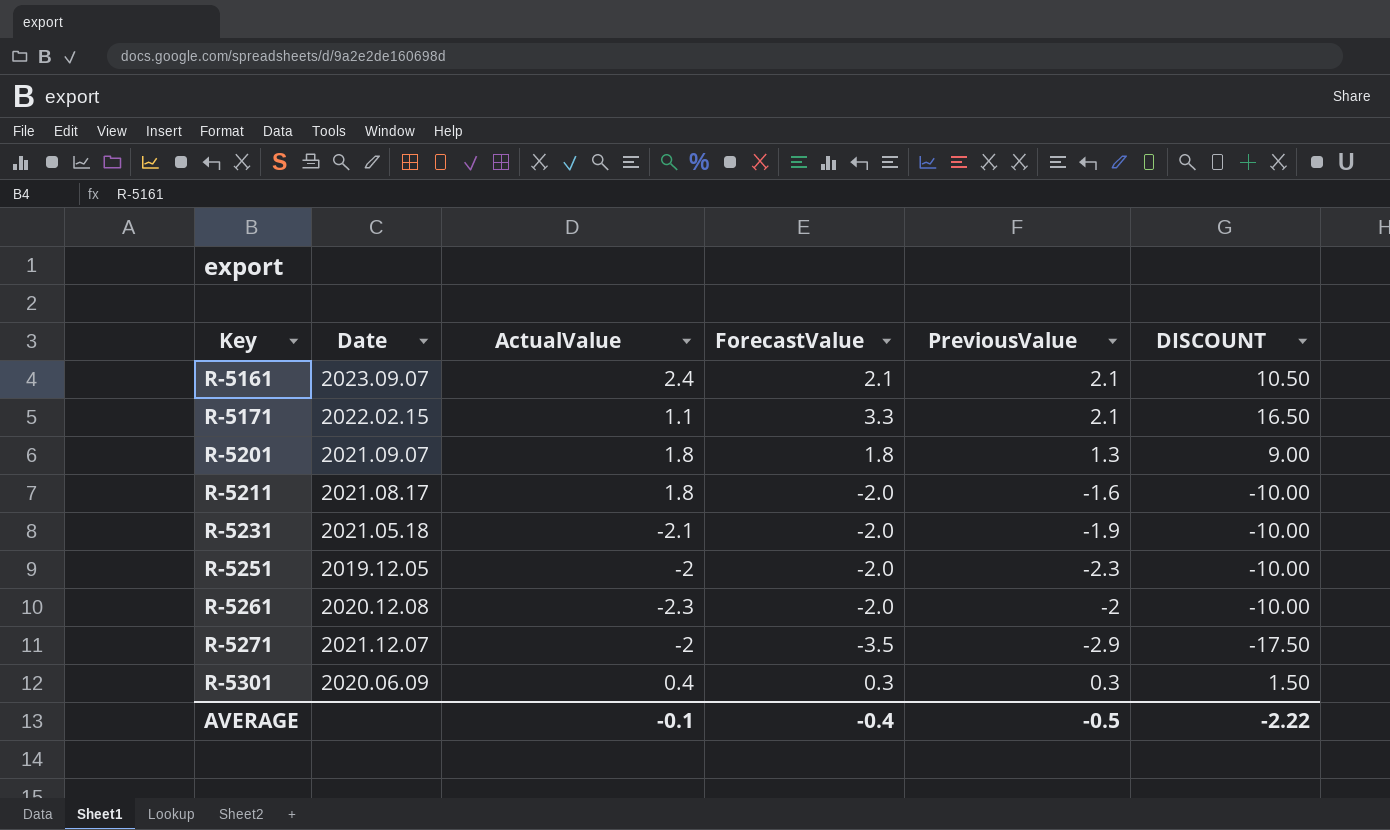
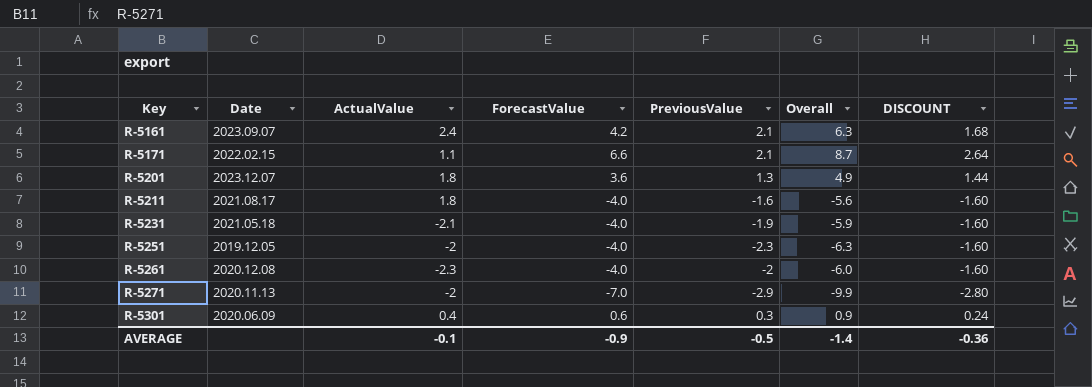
column Overall | formula: none -> [ForecastValue] + [PreviousValue]
column DISCOUNT | formula: [ForecastValue] * 5 -> [ForecastValue] * 0.4
R-5161 | ForecastValue: 2.1 -> 4.2
R-5171 | ForecastValue: 3.3 -> 6.6
R-5201 | Date: 2021.09.07 -> 2023.12.07
R-5201 | ForecastValue: 1.8 -> 3.6
R-5211 | ForecastValue: -2.0 -> -4.0
R-5231 | ForecastValue: -2.0 -> -4.0
R-5251 | ForecastValue: -2.0 -> -4.0
R-5261 | ForecastValue: -2.0 -> -4.0
R-5271 | Date: 2021.12.07 -> 2020.11.13
R-5271 | ForecastValue: -3.5 -> -7.0
R-5301 | ForecastValue: 0.3 -> 0.6
AVERAGE | ForecastValue: -0.4 -> -0.9
AVERAGE | DISCOUNT: -2.22 -> -0.36

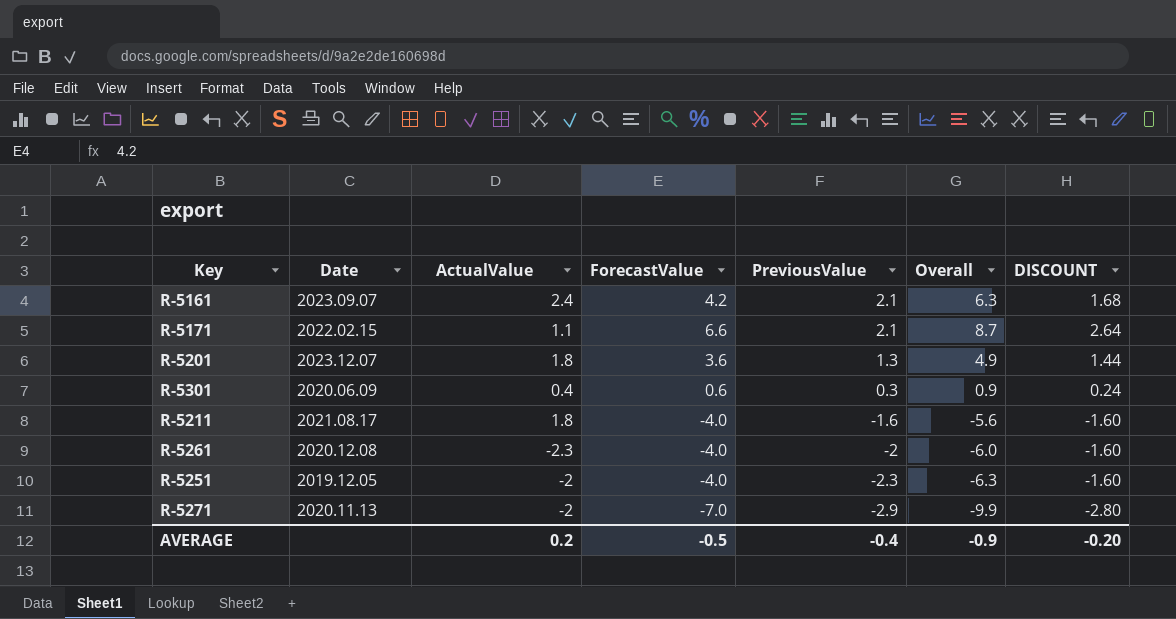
row order: Key ascending -> PreviousValue descending
row R-5231: 2021.05.18 | -2.1 | -4.0 | -1.9 | -5.9 | -1.60 -> none
AVERAGE | ActualValue: -0.1 -> 0.2
AVERAGE | ForecastValue: -0.9 -> -0.5
AVERAGE | PreviousValue: -0.5 -> -0.4
AVERAGE | Overall: -1.4 -> -0.9
AVERAGE | DISCOUNT: -0.36 -> -0.20

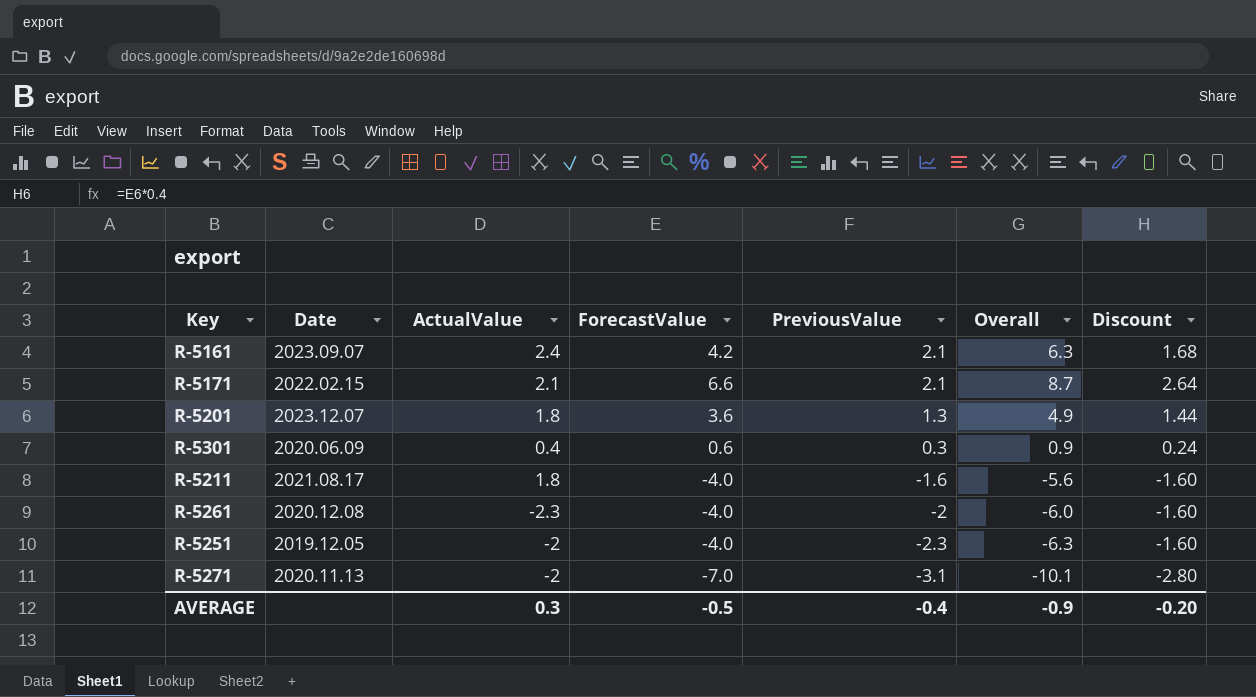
column name: DISCOUNT -> Discount
R-5171 | ActualValue: 1.1 -> 2.1
R-5271 | PreviousValue: -2.9 -> -3.1
R-5271 | Overall: -9.9 -> -10.1
AVERAGE | ActualValue: 0.2 -> 0.3

